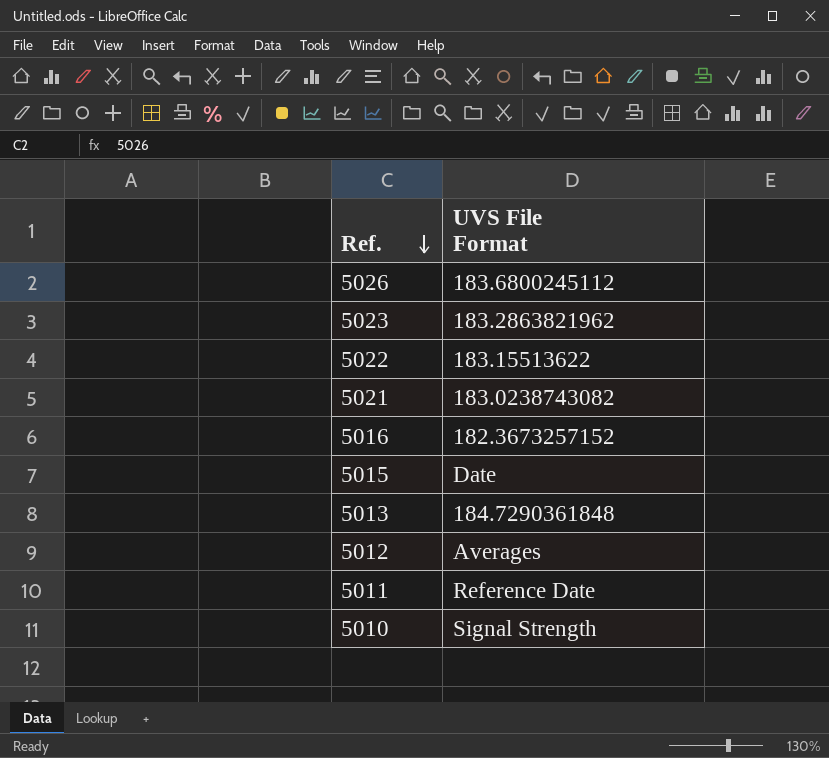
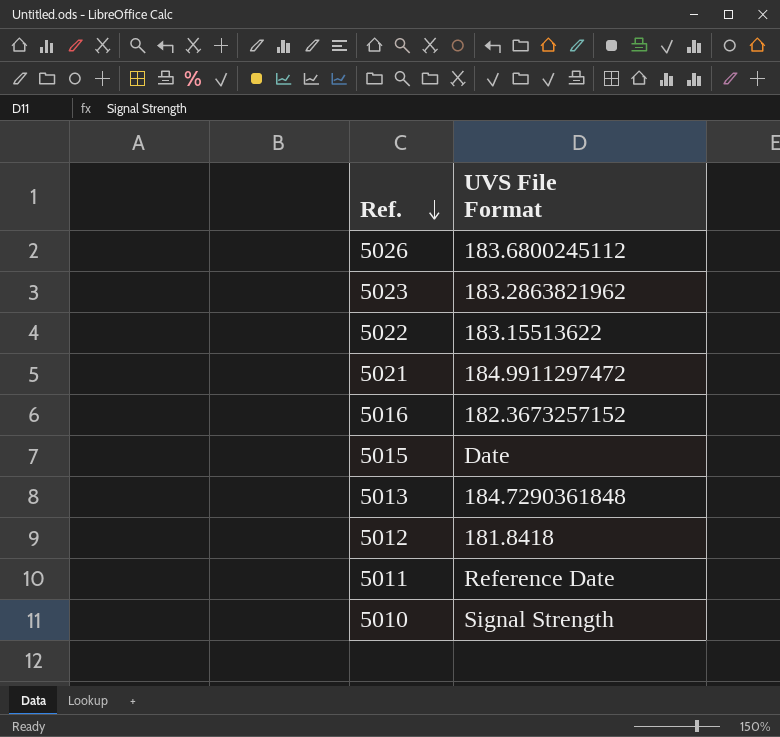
5021 | UVS File Format: 183.0238743082 -> 184.9911297472
5012 | UVS File Format: Averages -> 181.8418

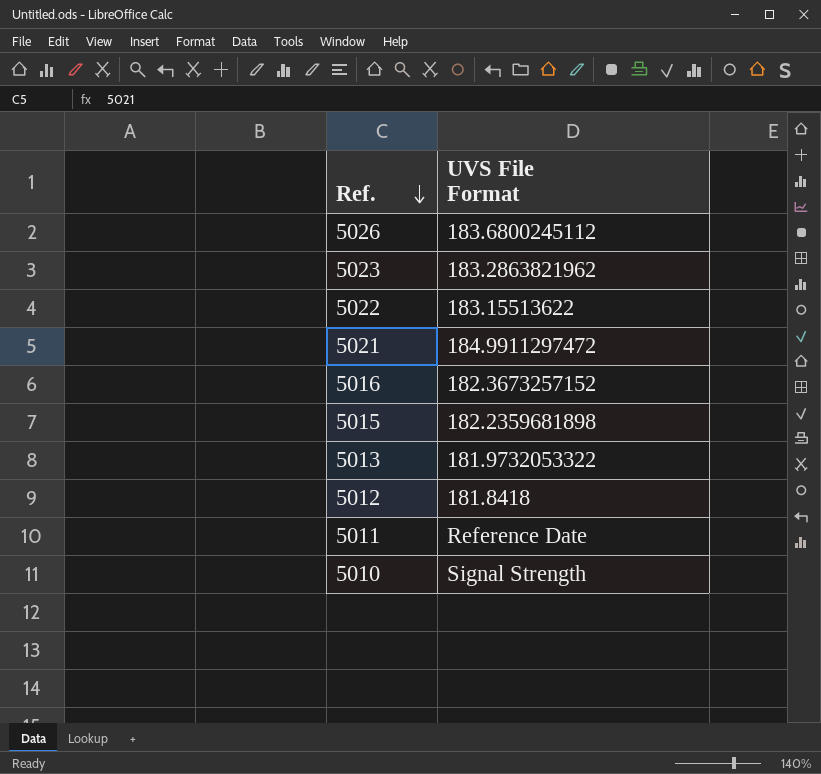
5015 | UVS File Format: Date -> 182.2359681898
5013 | UVS File Format: 184.7290361848 -> 181.9732053322

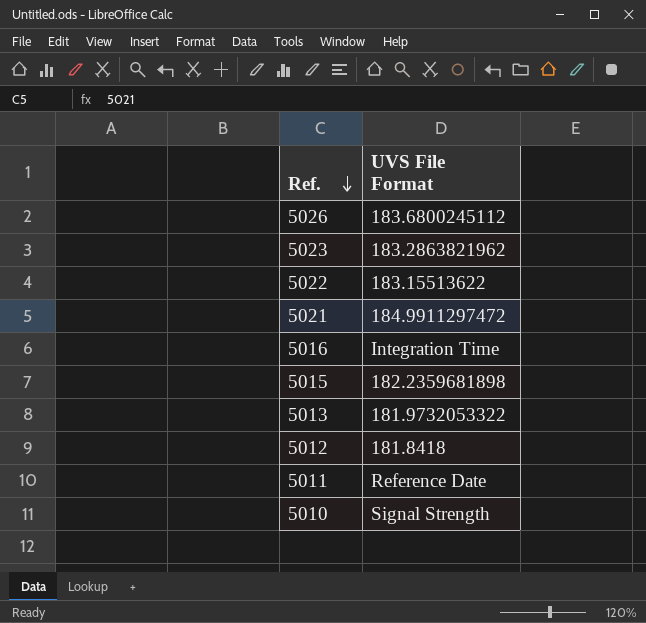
5016 | UVS File Format: 182.3673257152 -> Integration Time

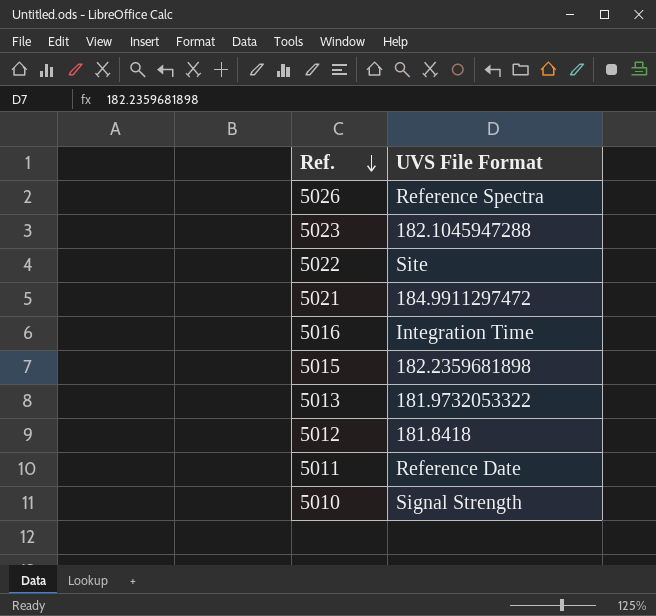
5026 | UVS File Format: 183.6800245112 -> Reference Spectra
5023 | UVS File Format: 183.2863821962 -> 182.1045947288
5022 | UVS File Format: 183.15513622 -> Site

